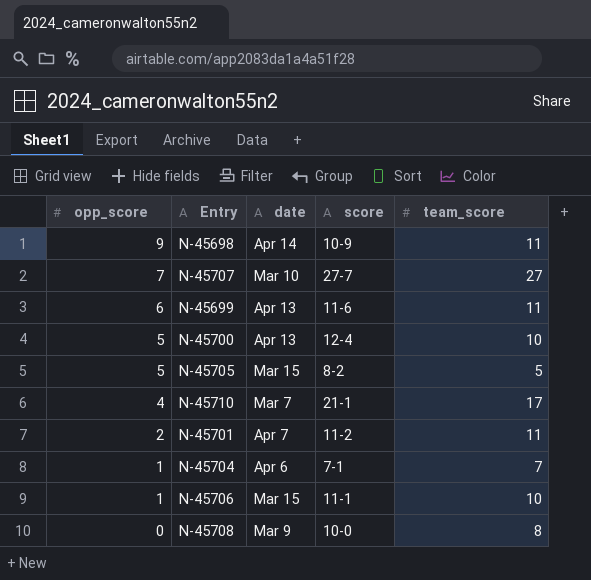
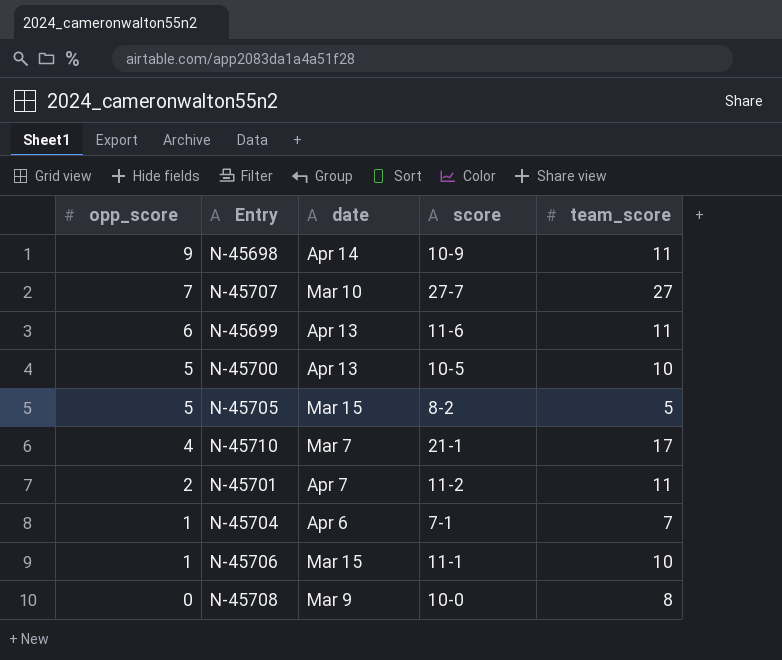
N-45700 | score: 12-4 -> 10-5

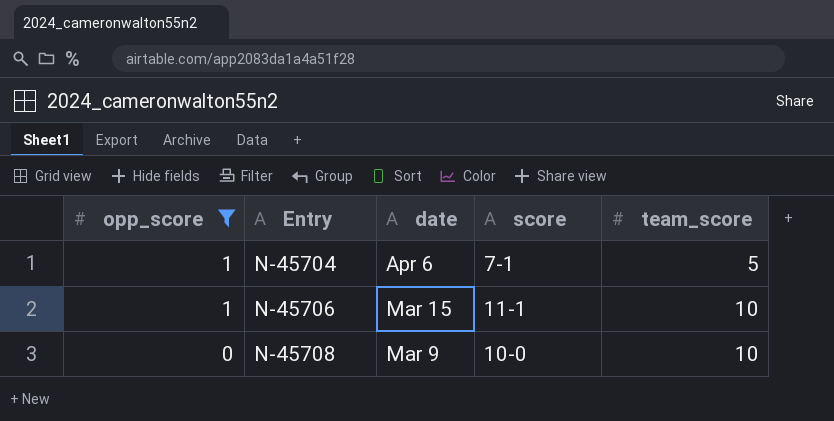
filter: none -> opp_score <= 1
N-45704 | team_score: 7 -> 5
N-45708 | team_score: 8 -> 10

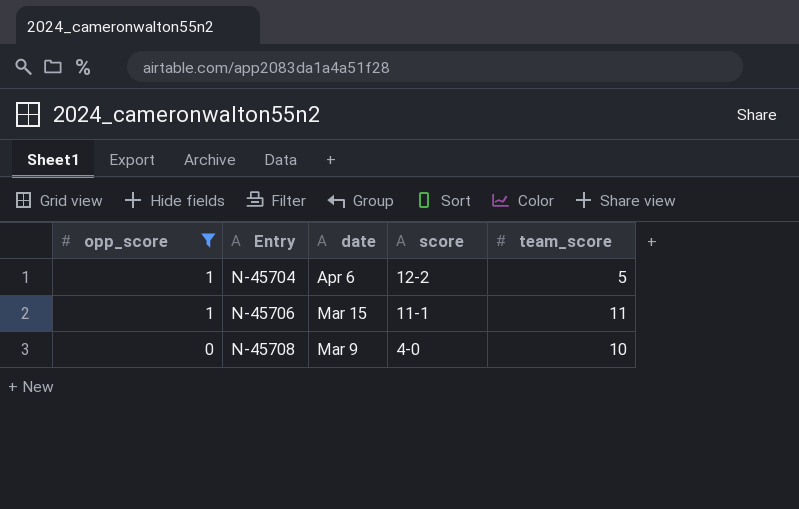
N-45704 | score: 7-1 -> 12-2
N-45706 | team_score: 10 -> 11
N-45708 | score: 10-0 -> 4-0

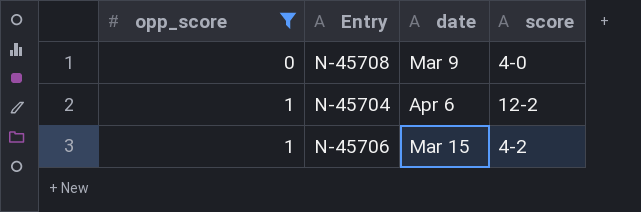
row order: opp_score descending -> opp_score ascending
column team_score | position: 5 -> none
N-45706 | score: 11-1 -> 4-2

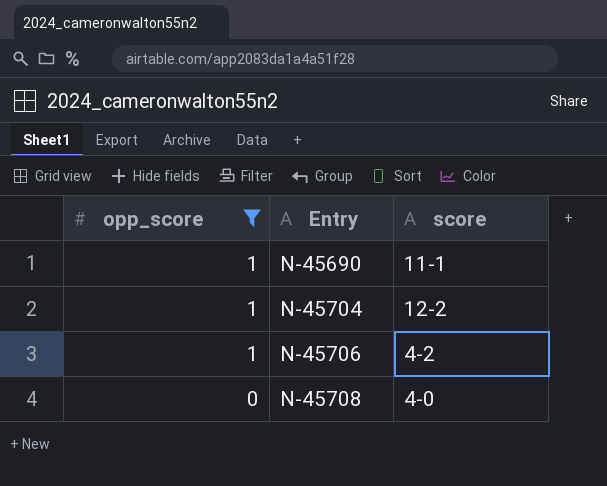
row order: opp_score ascending -> opp_score descending
column date | position: 3 -> none
row N-45690: none -> 1 | 11-1

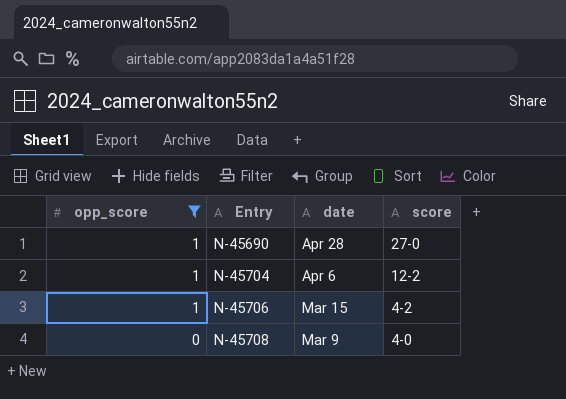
column date | position: none -> 3
N-45690 | score: 11-1 -> 27-0

